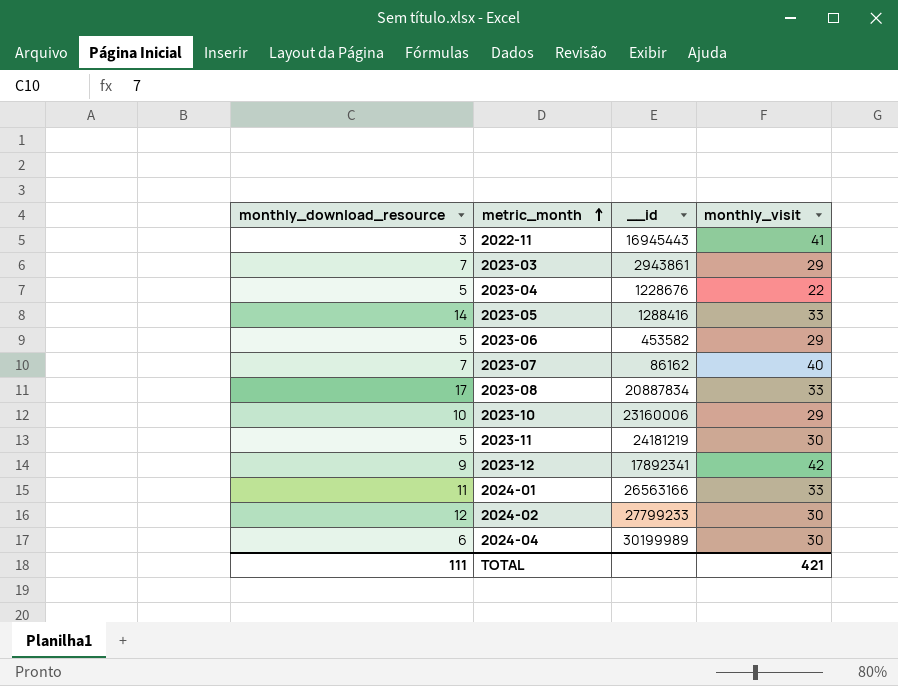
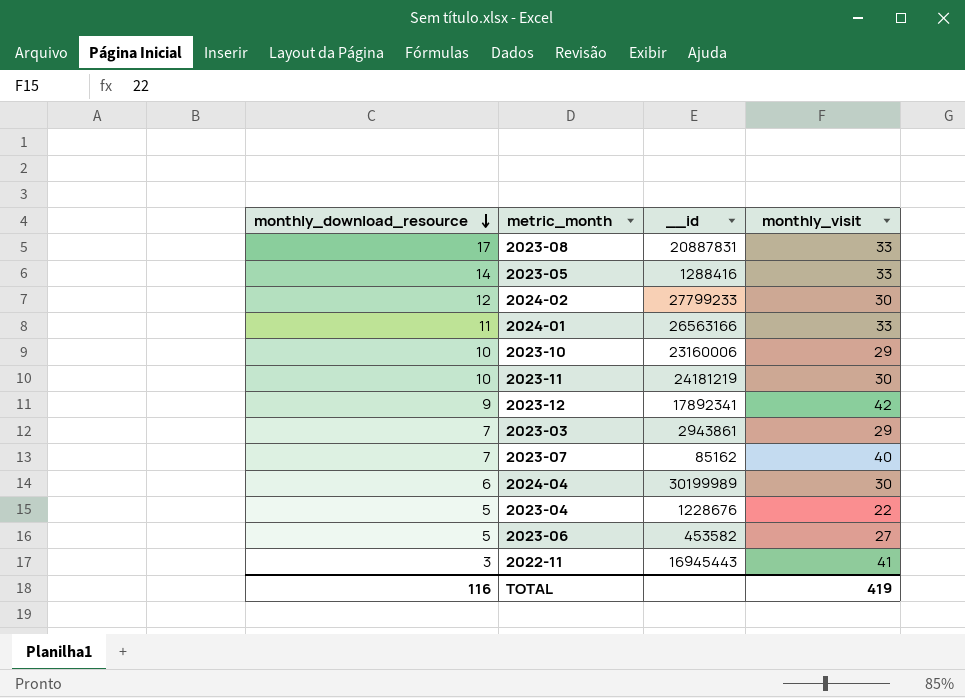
row order: metric_month ascending -> monthly_download_resource descending
2023-08 | __id: 20887834 -> 20887831
2023-11 | monthly_download_resource: 5 -> 10
2023-07 | __id: 86162 -> 85162
2023-06 | monthly_visit: 29 -> 27
TOTAL | monthly_download_resource: 111 -> 116
TOTAL | monthly_visit: 421 -> 419

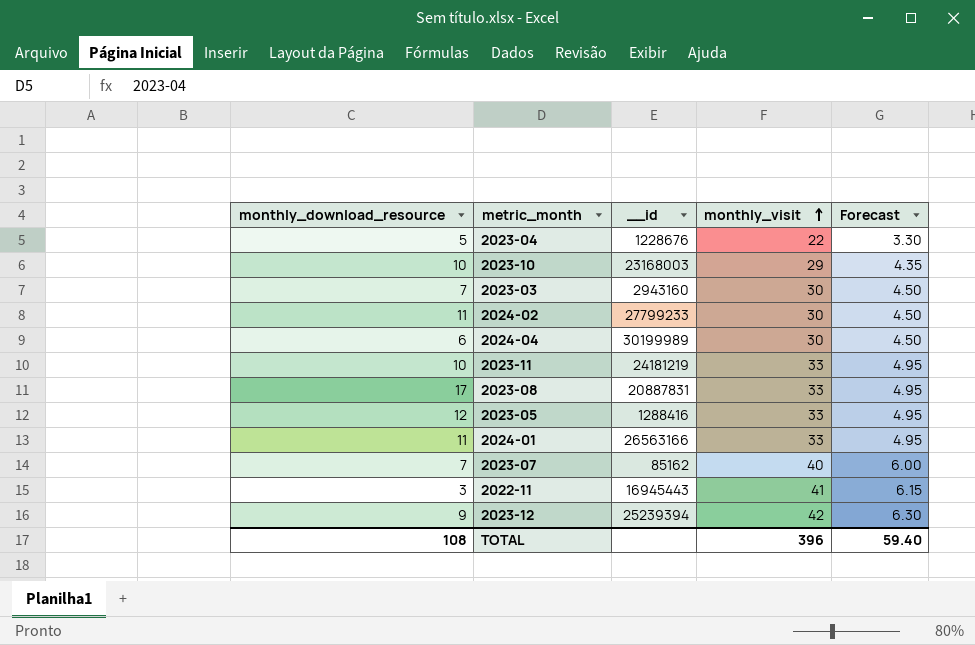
row order: monthly_download_resource descending -> monthly_visit ascending
column Forecast | formula: none -> [monthly_visit] * 0.15
row 2023-06: 5 | 453582 | 27 -> none
2023-10 | __id: 23160006 -> 23168003
2023-03 | __id: 2943861 -> 2943160
2023-03 | monthly_visit: 29 -> 30
2024-02 | monthly_download_resource: 12 -> 11
2023-11 | monthly_visit: 30 -> 33
2023-05 | monthly_download_resource: 14 -> 12
2023-12 | __id: 17892341 -> 25239394
TOTAL | monthly_download_resource: 116 -> 108
TOTAL | monthly_visit: 419 -> 396

